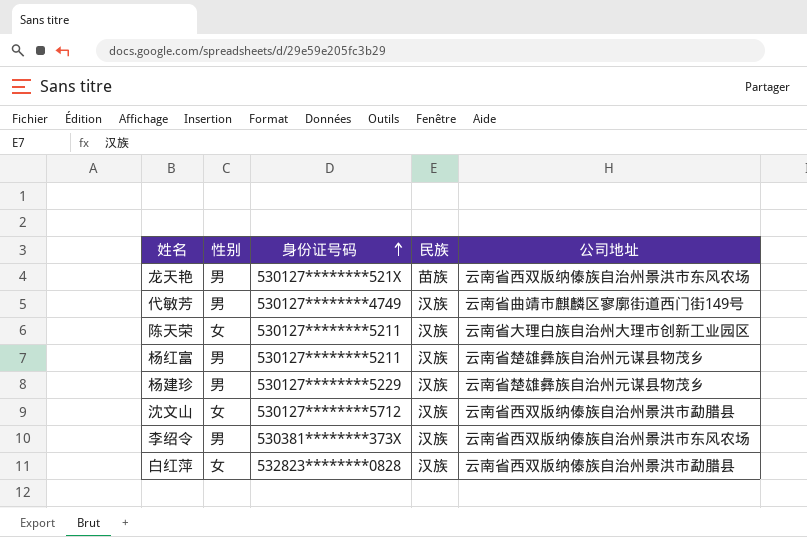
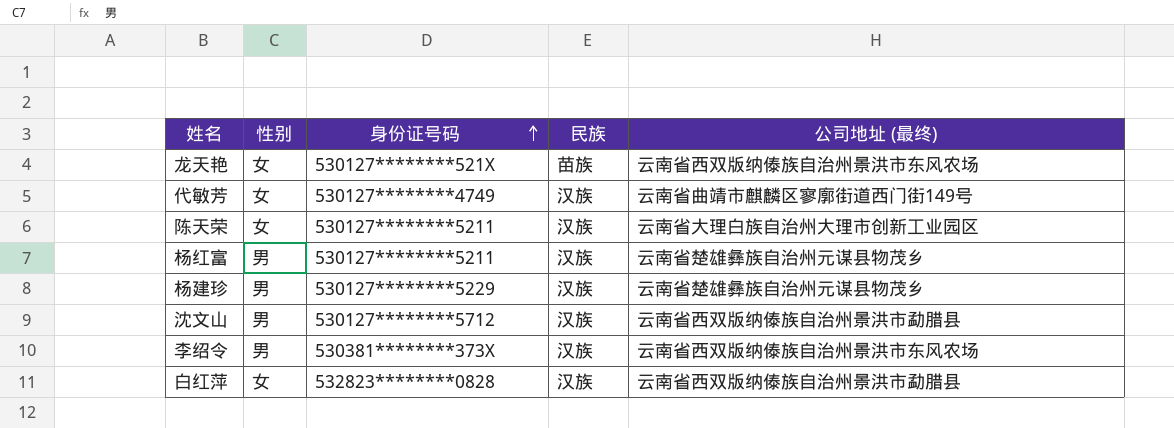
column name: 公司地址 -> 公司地址 (最终)
龙天艳 | 性别: 男 -> 女
代敏芳 | 性别: 男 -> 女
沈文山 | 性别: 女 -> 男

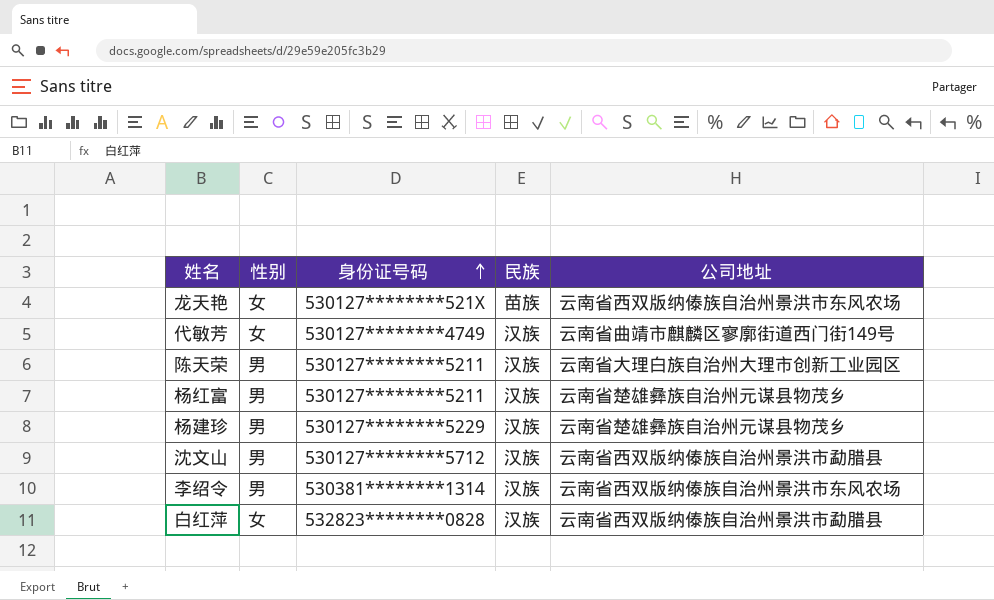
column name: 公司地址 (最终) -> 公司地址
陈天荣 | 性别: 女 -> 男
李绍令 | 身份证号码: 530381********373X -> 530381********1314

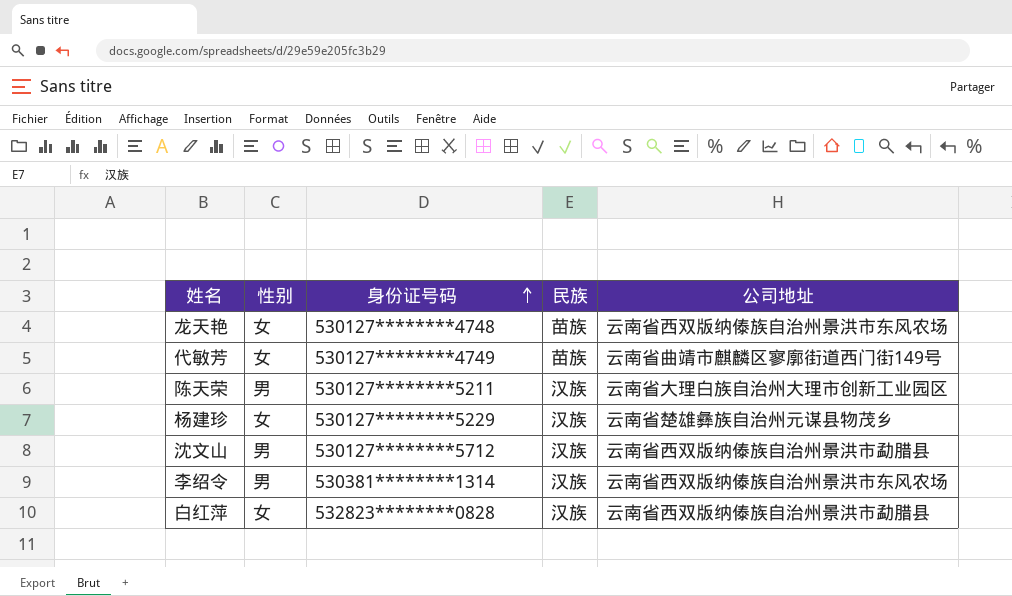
row 杨红富: 男 | 530127********5211 | 汉族 | 云南省楚雄彝族自治州元谋县物茂乡 -> none
龙天艳 | 身份证号码: 530127********521X -> 530127********4748
代敏芳 | 民族: 汉族 -> 苗族
杨建珍 | 性别: 男 -> 女

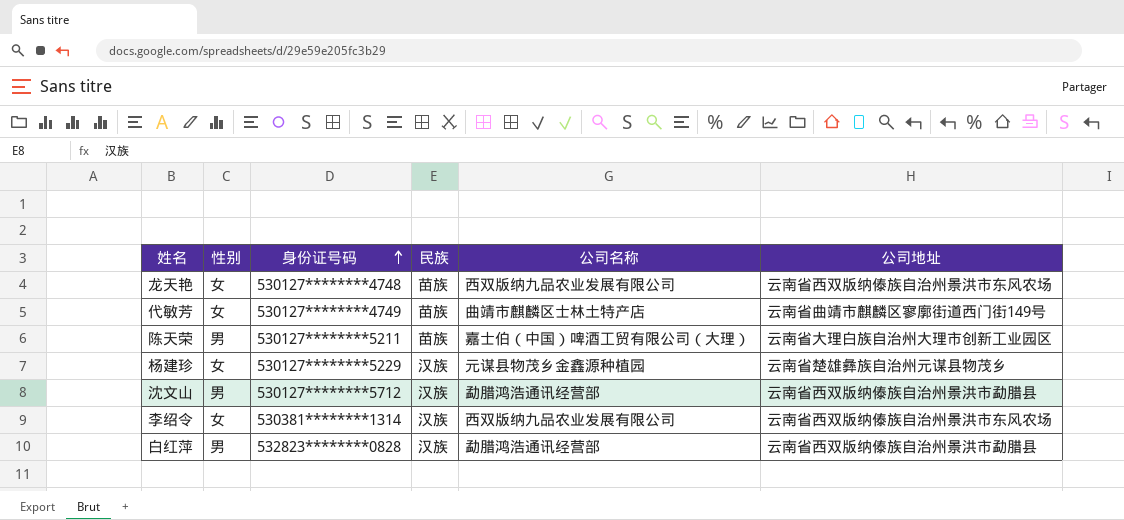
column 公司名称 | position: none -> 5
陈天荣 | 民族: 汉族 -> 苗族
李绍令 | 性别: 男 -> 女
白红萍 | 性别: 女 -> 男

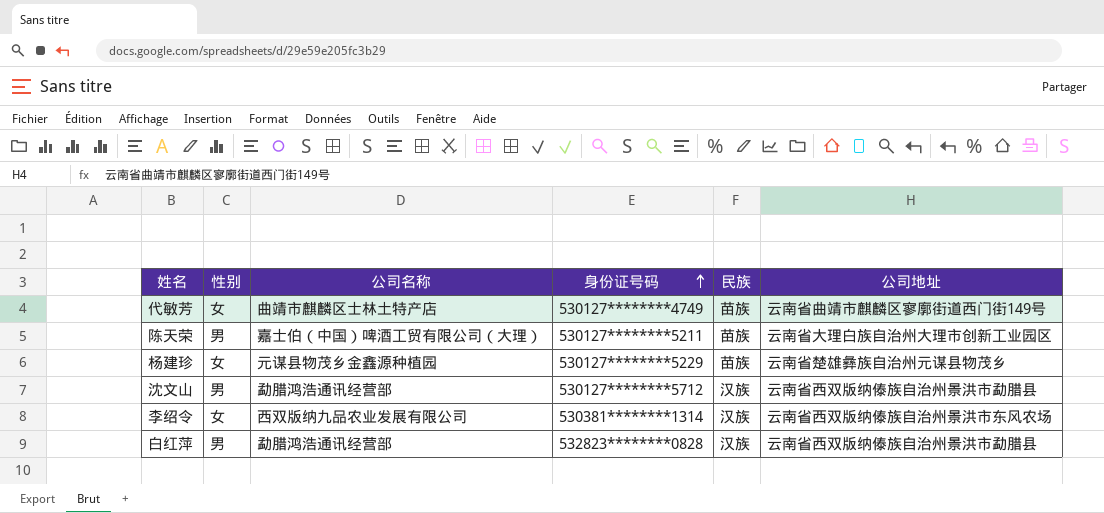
column 公司名称 | position: 5 -> 3
row 龙天艳: 女 | 530127********4748 | 苗族 | 西双版纳九品农业发展有限公司 | 云南省西双版纳傣族自治州景洪市东风农场 -> none
杨建珍 | 民族: 汉族 -> 苗族

